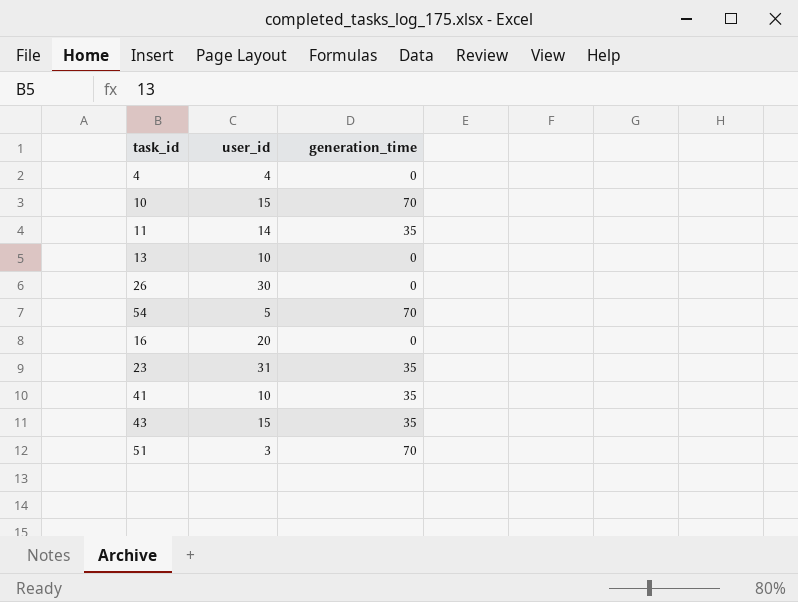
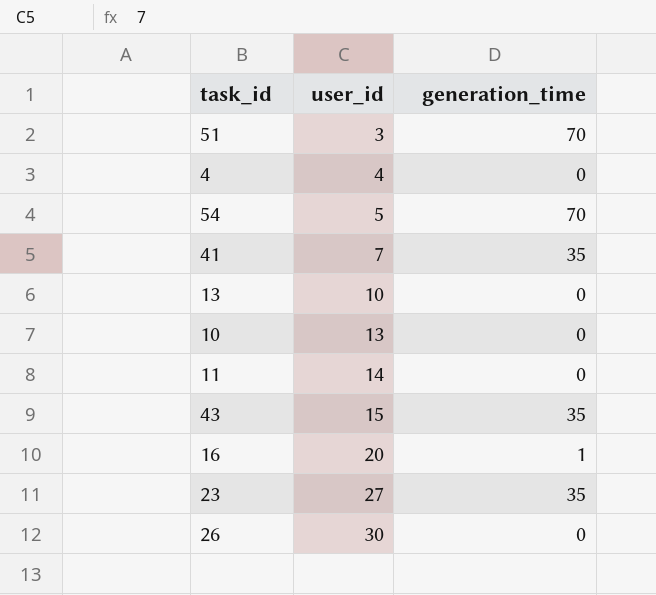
row order: none -> user_id ascending
41 | user_id: 10 -> 7
10 | user_id: 15 -> 13
10 | generation_time: 70 -> 0
11 | generation_time: 35 -> 0
16 | generation_time: 0 -> 1
23 | user_id: 31 -> 27

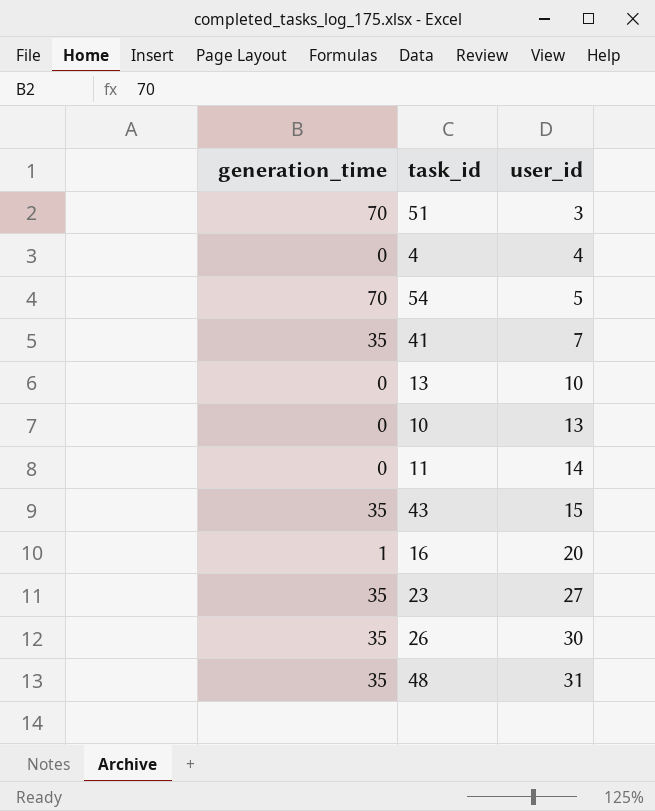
column generation_time | position: 3 -> 1
26 | generation_time: 0 -> 35
row 48: none -> 35 | 31

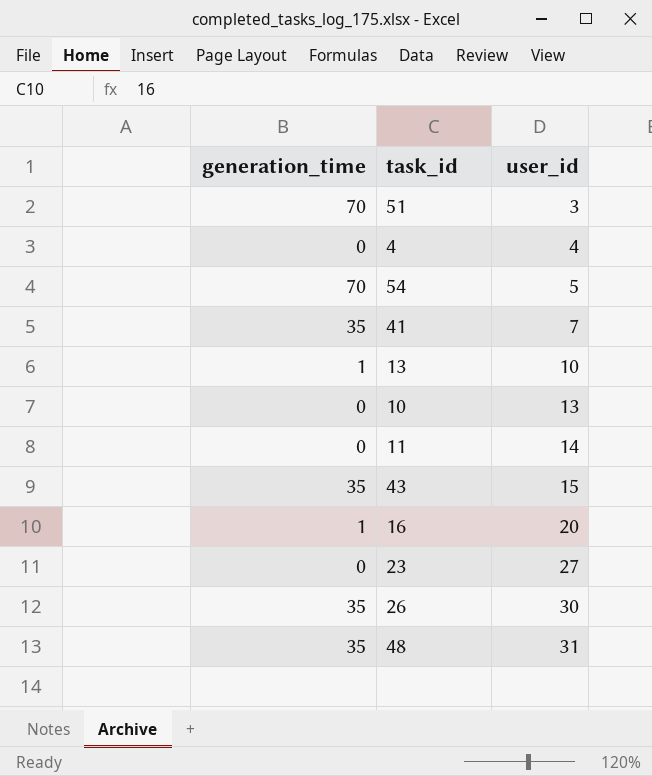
13 | generation_time: 0 -> 1
23 | generation_time: 35 -> 0

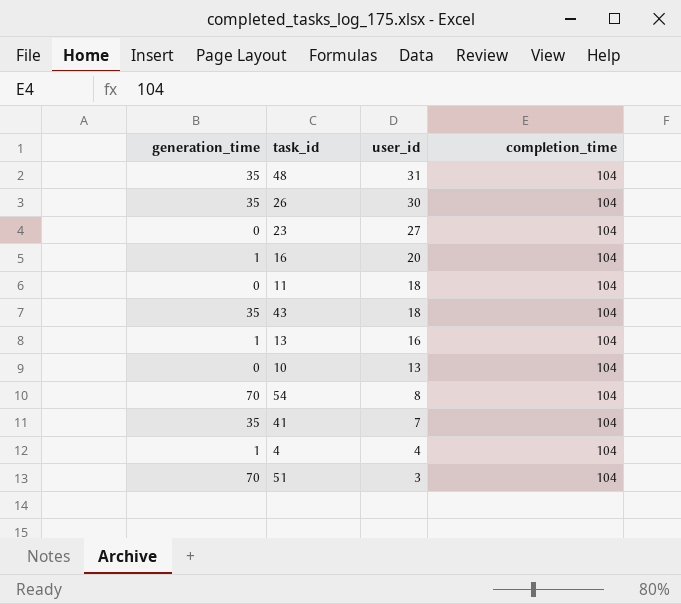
row order: user_id ascending -> user_id descending
column completion_time | position: none -> 4
11 | user_id: 14 -> 18
43 | user_id: 15 -> 18
13 | user_id: 10 -> 16
54 | user_id: 5 -> 8
4 | generation_time: 0 -> 1

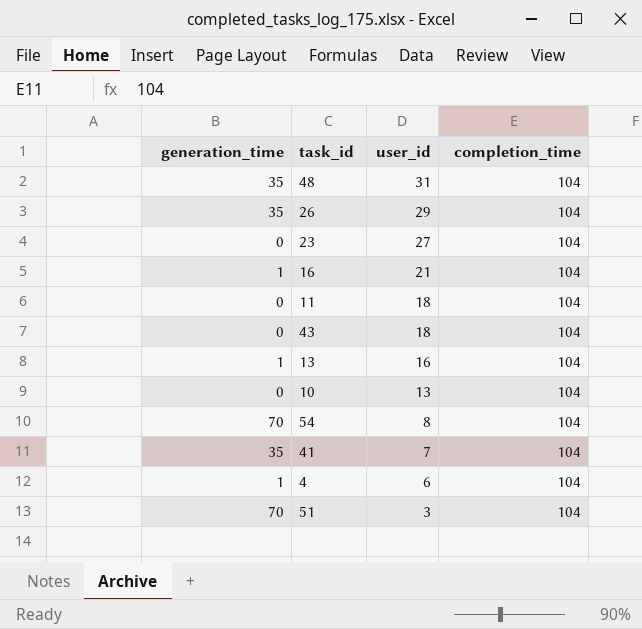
26 | user_id: 30 -> 29
16 | user_id: 20 -> 21
43 | generation_time: 35 -> 0
4 | user_id: 4 -> 6

